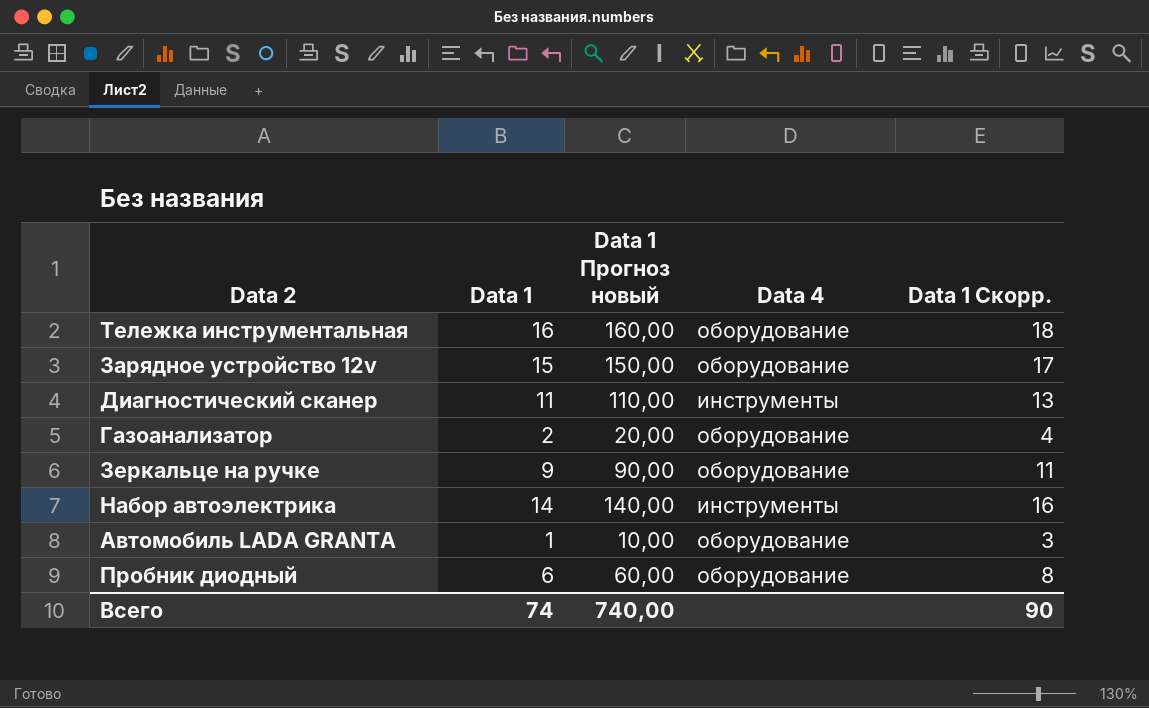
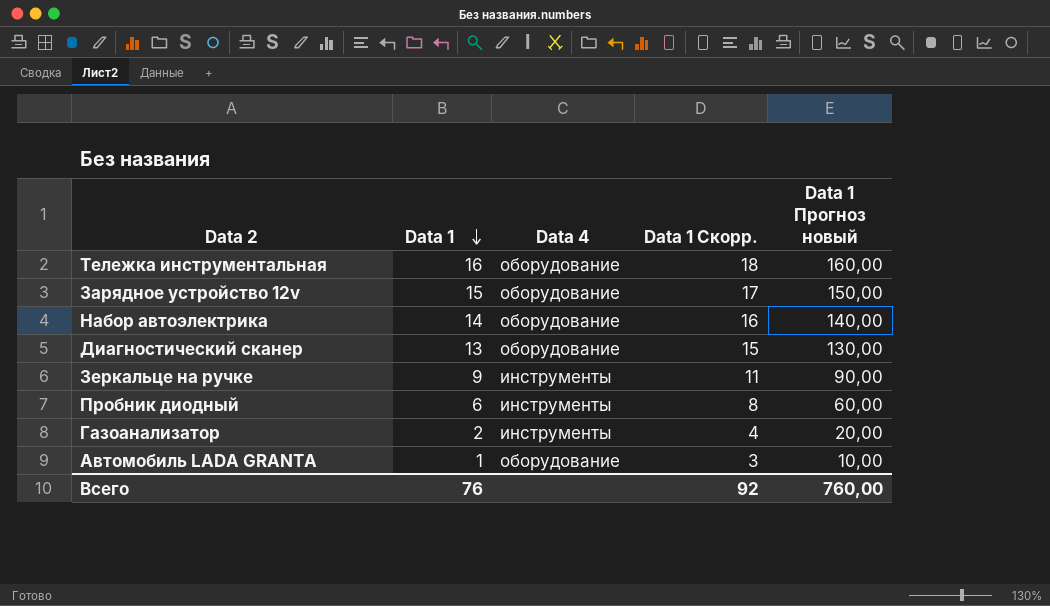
row order: none -> Data 1 descending
column Data 1 Прогноз новый | position: 3 -> 5
Набор автоэлектрика | Data 4: инструменты -> оборудование
Диагностический сканер | Data 1: 11 -> 13
Диагностический сканер | Data 4: инструменты -> оборудование
Диагностический сканер | Data 1 Скорр.: 13 -> 15
Диагностический сканер | Data 1 Прогноз новый: 110,00 -> 130,00
Зеркальце на ручке | Data 4: оборудование -> инструменты
Пробник диодный | Data 4: оборудование -> инструменты
Газоанализатор | Data 4: оборудование -> инструменты
Всего | Data 1: 74 -> 76
Всего | Data 1 Скорр.: 90 -> 92
Всего | Data 1 Прогноз новый: 740,00 -> 760,00

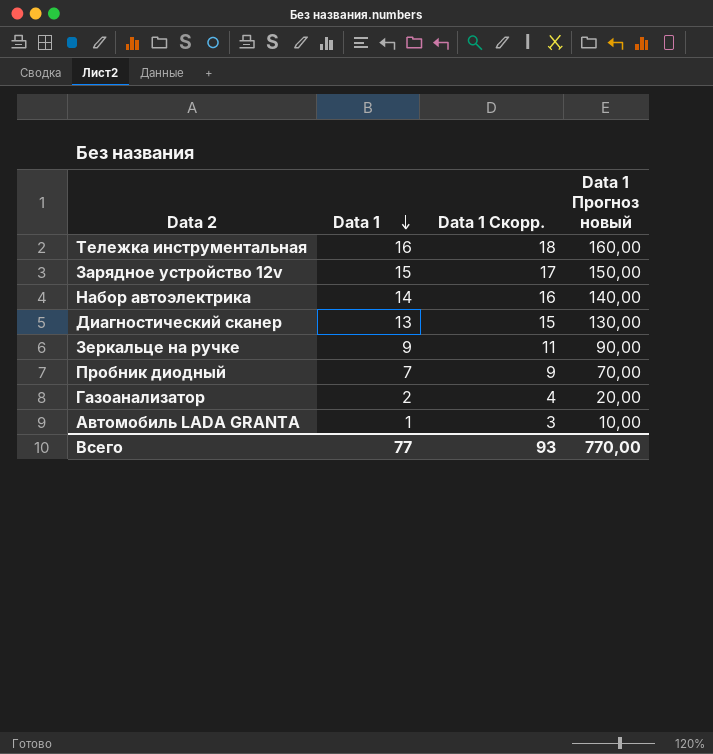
column Data 4 | position: 3 -> none
Пробник диодный | Data 1: 6 -> 7
Пробник диодный | Data 1 Скорр.: 8 -> 9
Пробник диодный | Data 1 Прогноз новый: 60,00 -> 70,00
Всего | Data 1: 76 -> 77
Всего | Data 1 Скорр.: 92 -> 93
Всего | Data 1 Прогноз новый: 760,00 -> 770,00

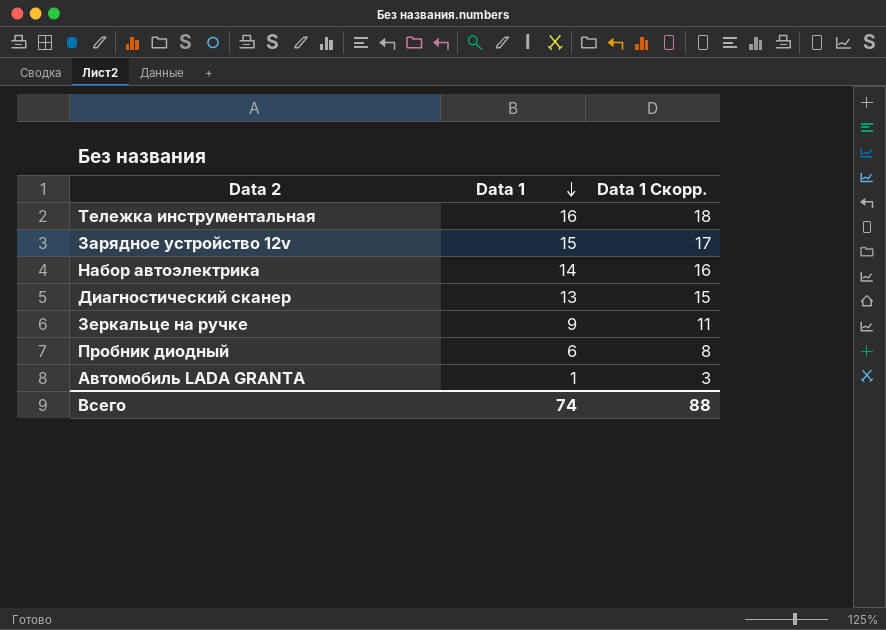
column Data 1 Прогноз новый | formula: [Data 1] * 10 -> none
row Газоанализатор: 2 | 4 | 20,00 -> none
Пробник диодный | Data 1: 7 -> 6
Пробник диодный | Data 1 Скорр.: 9 -> 8
Всего | Data 1: 77 -> 74
Всего | Data 1 Скорр.: 93 -> 88

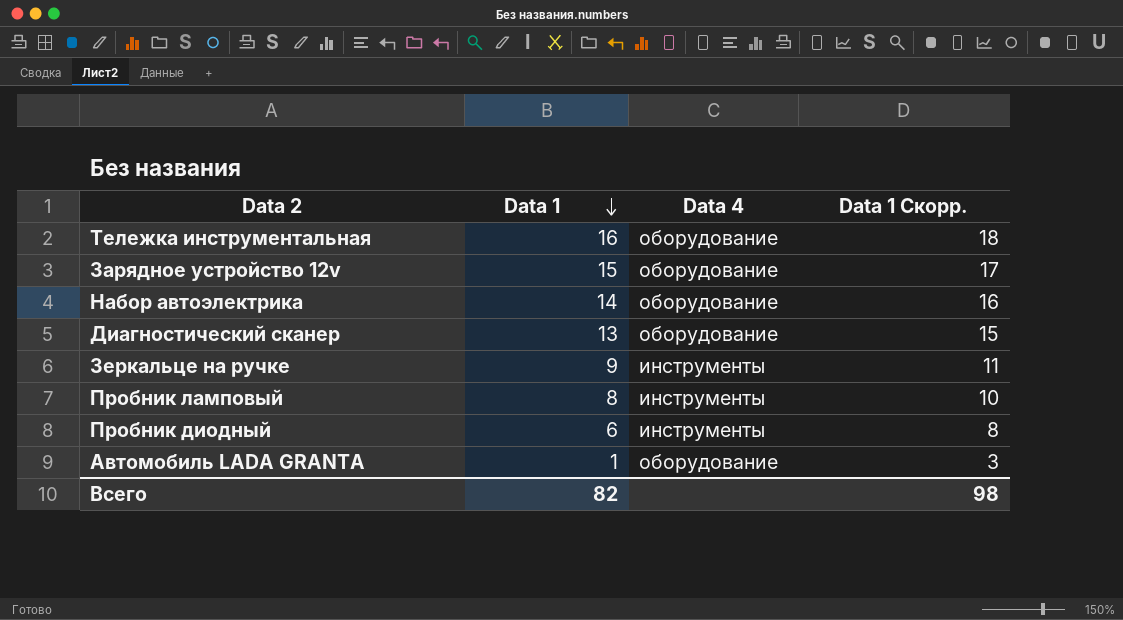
column Data 4 | position: none -> 3
row Пробник ламповый: none -> 8 | инструменты | 10
Всего | Data 1: 74 -> 82
Всего | Data 1 Скорр.: 88 -> 98

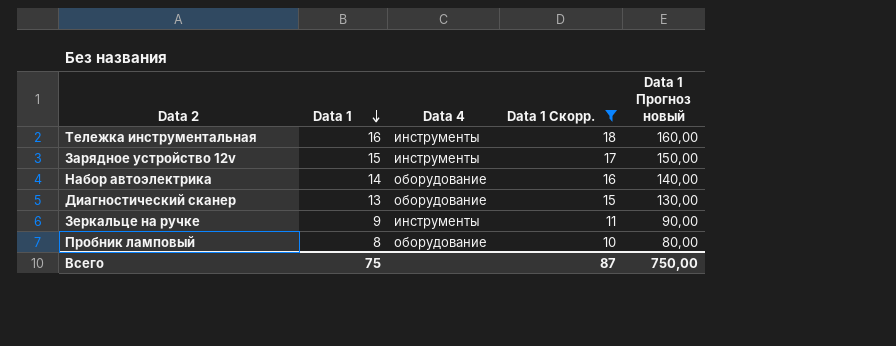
filter: none -> Data 1 Скорр. >= 10
column Data 1 Прогноз новый | formula: none -> [Data 1] * 10
Тележка инструментальная | Data 4: оборудование -> инструменты
Зарядное устройство 12v | Data 4: оборудование -> инструменты
Пробник ламповый | Data 4: инструменты -> оборудование
Всего | Data 1: 82 -> 75
Всего | Data 1 Скорр.: 98 -> 87

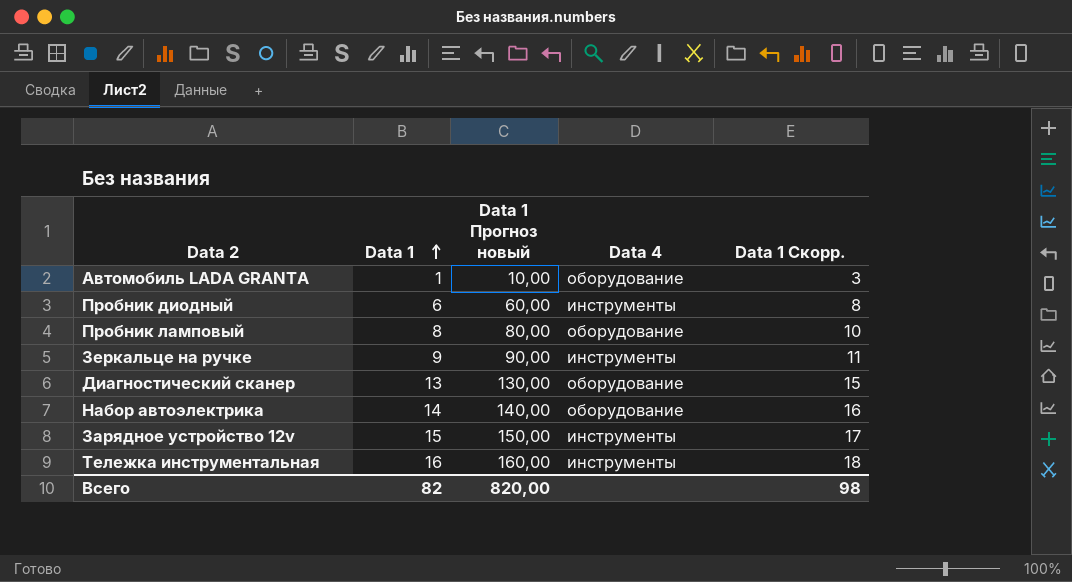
filter: Data 1 Скорр. >= 10 -> none
row order: Data 1 descending -> Data 1 ascending
column Data 1 Прогноз новый | position: 5 -> 3
Всего | Data 1: 75 -> 82
Всего | Data 1 Прогноз новый: 750,00 -> 820,00
Всего | Data 1 Скорр.: 87 -> 98

